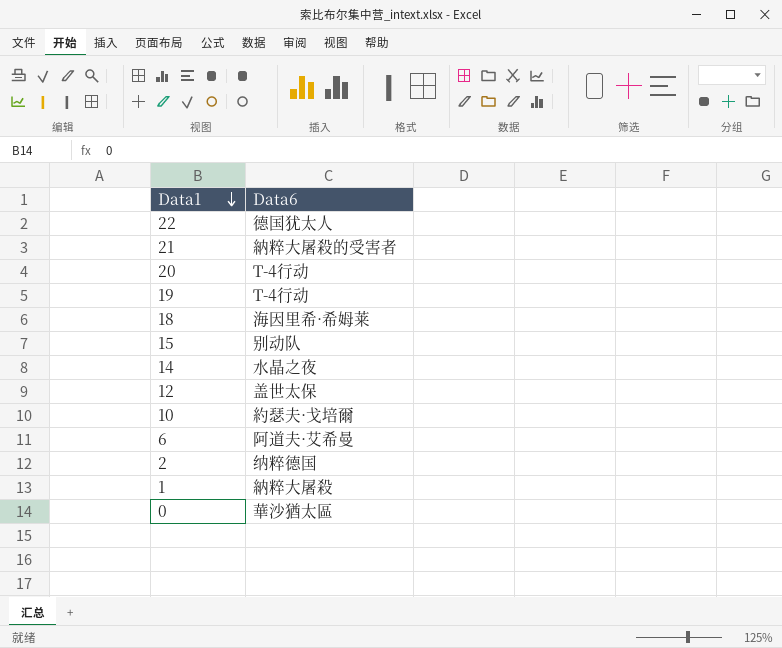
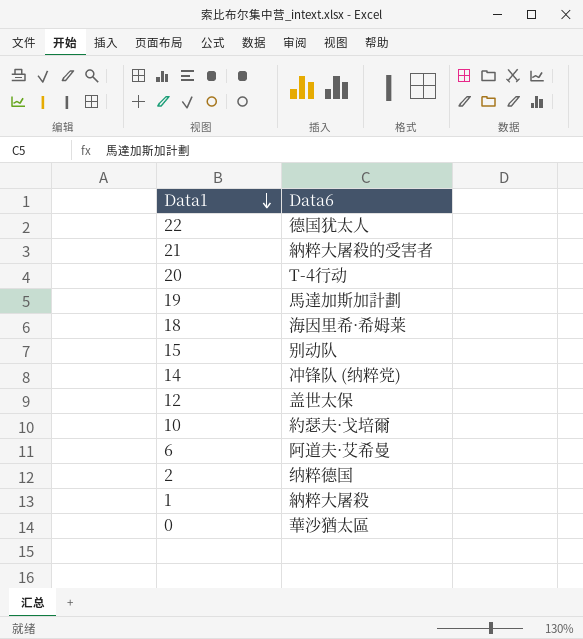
19 | Data6: T-4行动 -> 馬達加斯加計劃
14 | Data6: 水晶之夜 -> 冲锋队 (纳粹党)

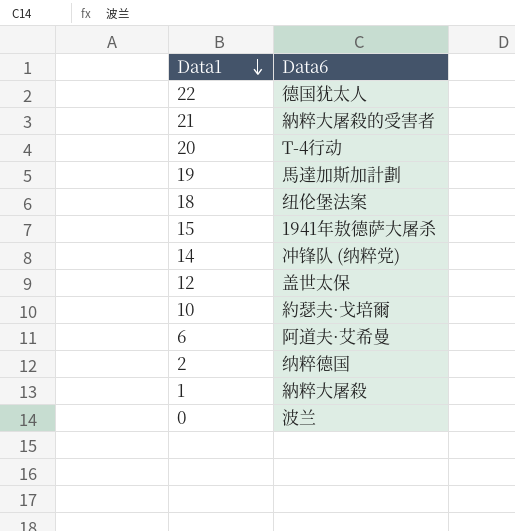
18 | Data6: 海因里希·希姆莱 -> 纽伦堡法案
15 | Data6: 别动队 -> 1941年敖德萨大屠杀
0 | Data6: 華沙猶太區 -> 波兰

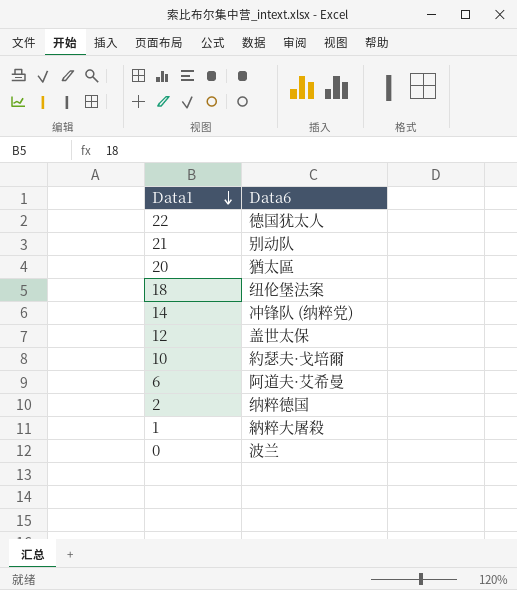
row 19: 馬達加斯加計劃 -> none
row 15: 1941年敖德萨大屠杀 -> none
21 | Data6: 納粹大屠殺的受害者 -> 别动队
20 | Data6: T-4行动 -> 猶太區

